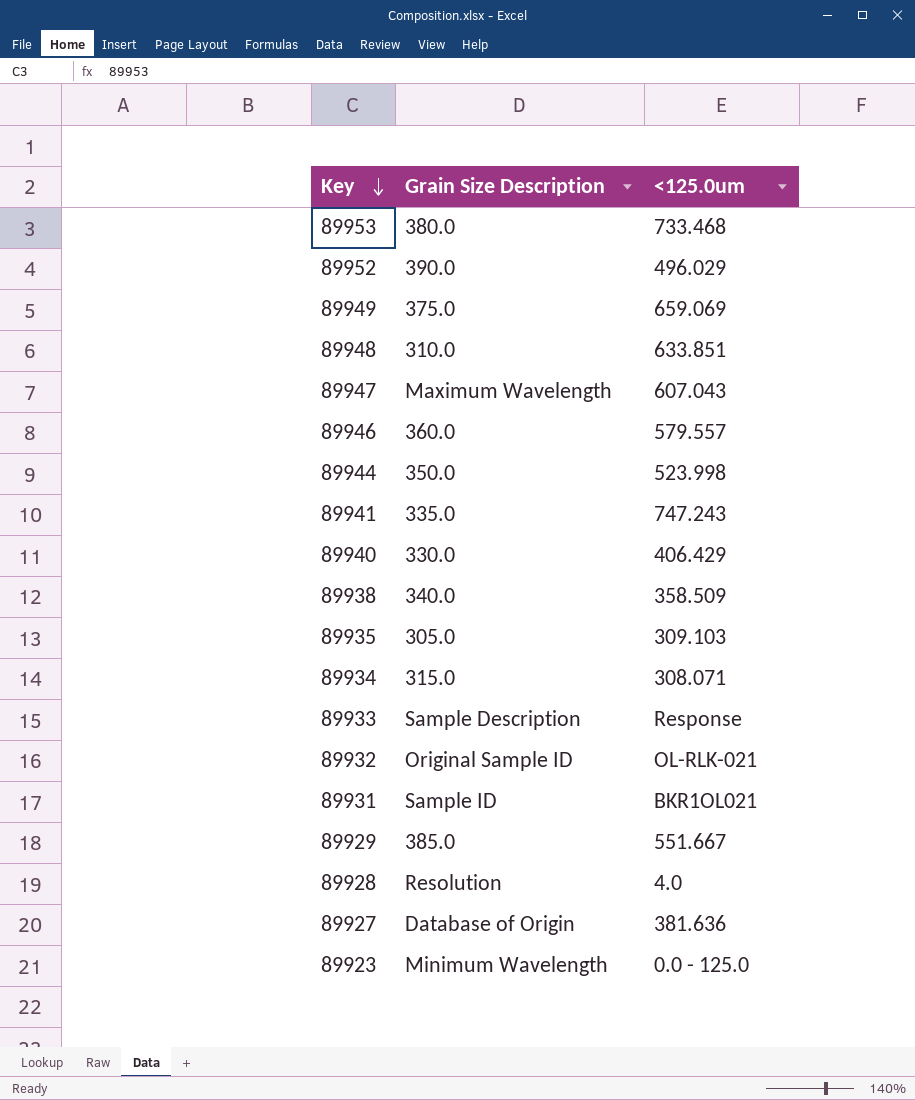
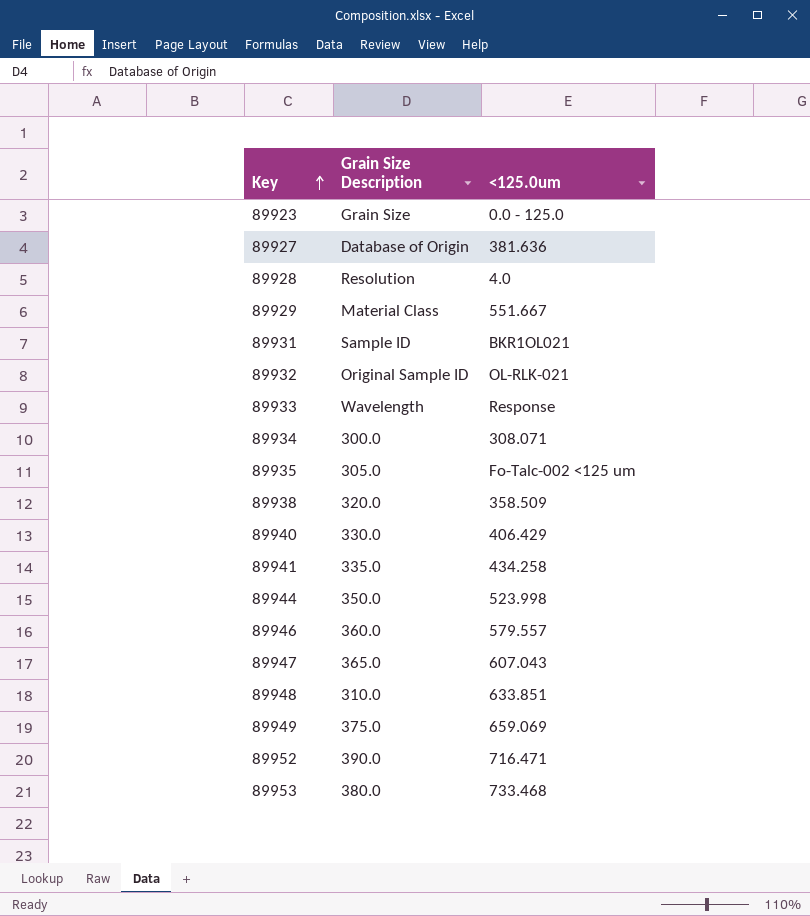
row order: Key descending -> Key ascending
89923 | Grain Size Description: Minimum Wavelength -> Grain Size
89929 | Grain Size Description: 385.0 -> Material Class
89933 | Grain Size Description: Sample Description -> Wavelength
89934 | Grain Size Description: 315.0 -> 300.0
89935 | <125.0um: 309.103 -> Fo-Talc-002 <125 um
89938 | Grain Size Description: 340.0 -> 320.0
89941 | <125.0um: 747.243 -> 434.258
89947 | Grain Size Description: Maximum Wavelength -> 365.0
89952 | <125.0um: 496.029 -> 716.471

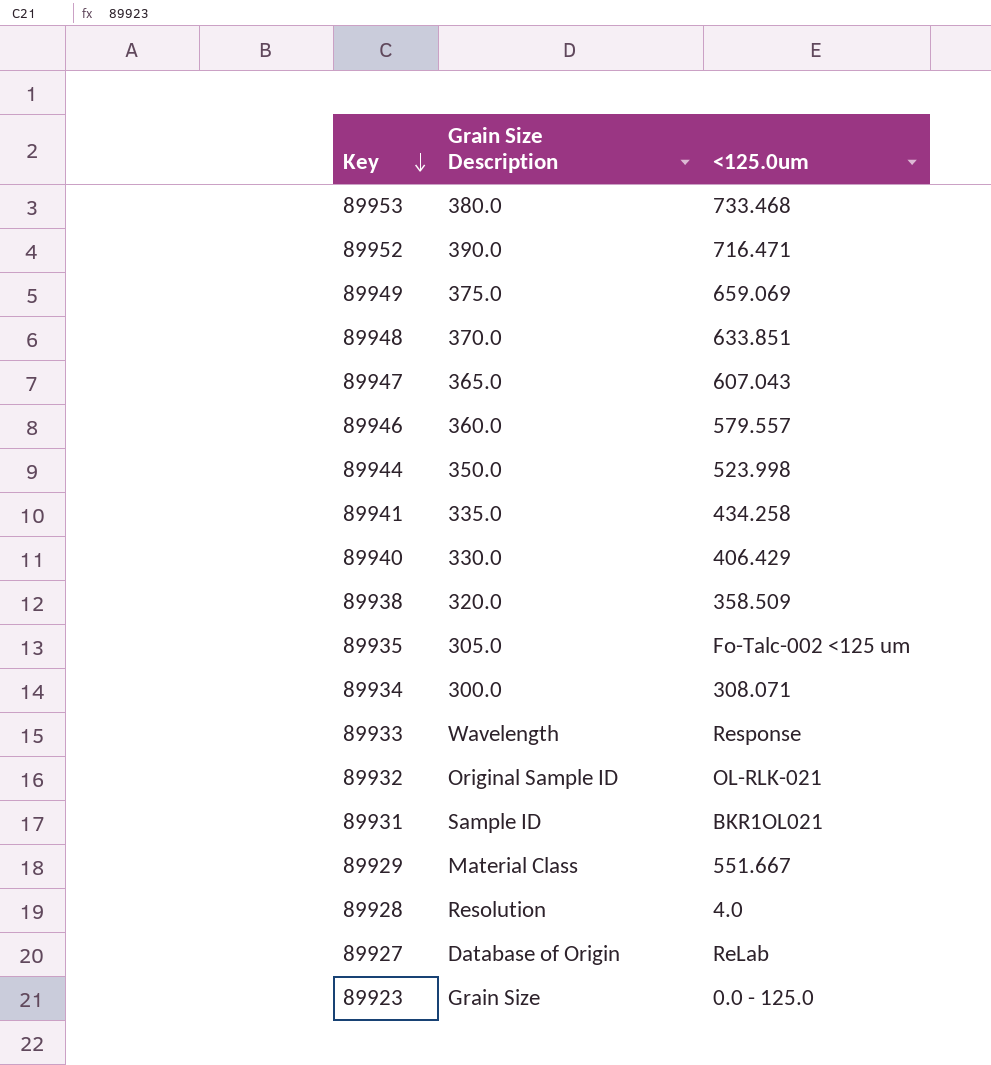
row order: Key ascending -> Key descending
89948 | Grain Size Description: 310.0 -> 370.0
89927 | <125.0um: 381.636 -> ReLab

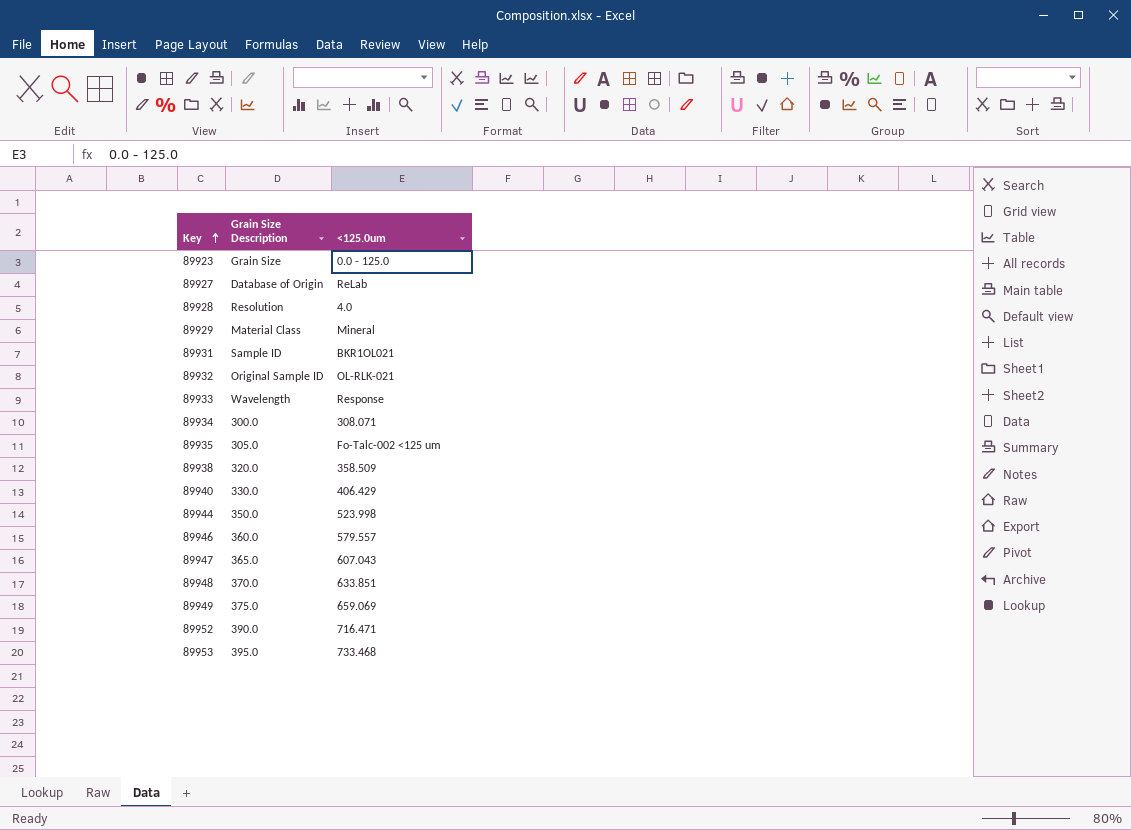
row order: Key descending -> Key ascending
row 89941: 335.0 | 434.258 -> none
89929 | <125.0um: 551.667 -> Mineral
89953 | Grain Size Description: 380.0 -> 395.0

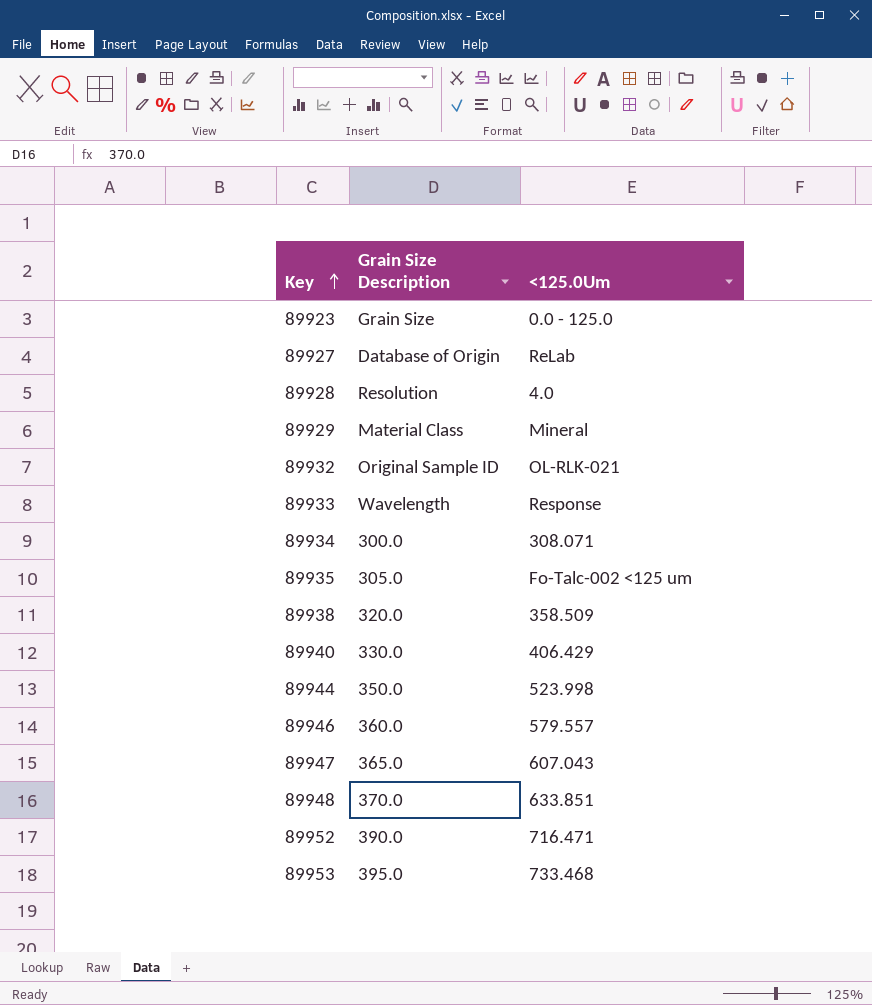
column name: <125.0um -> <125.0Um
row 89931: Sample ID | BKR1OL021 -> none
row 89949: 375.0 | 659.069 -> none

